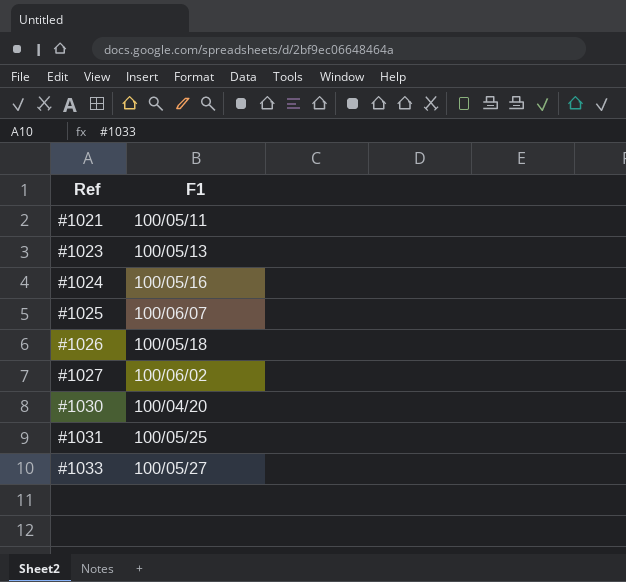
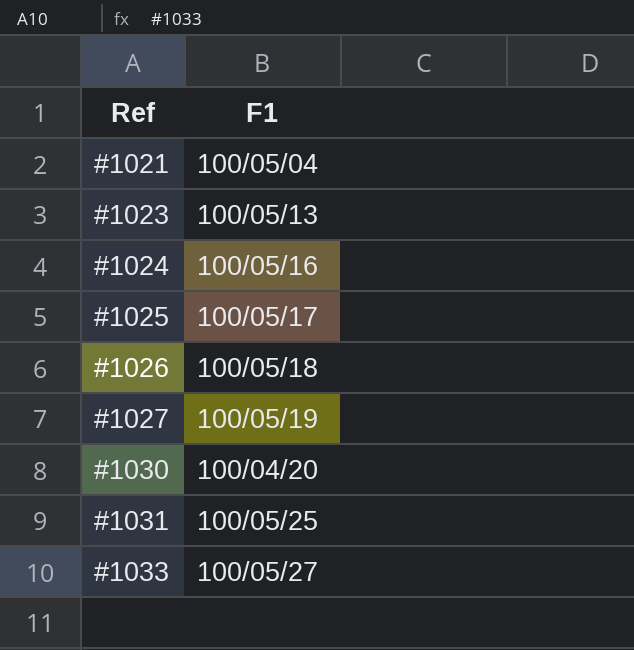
#1021 | F1: 100/05/11 -> 100/05/04
#1025 | F1: 100/06/07 -> 100/05/17
#1027 | F1: 100/06/02 -> 100/05/19

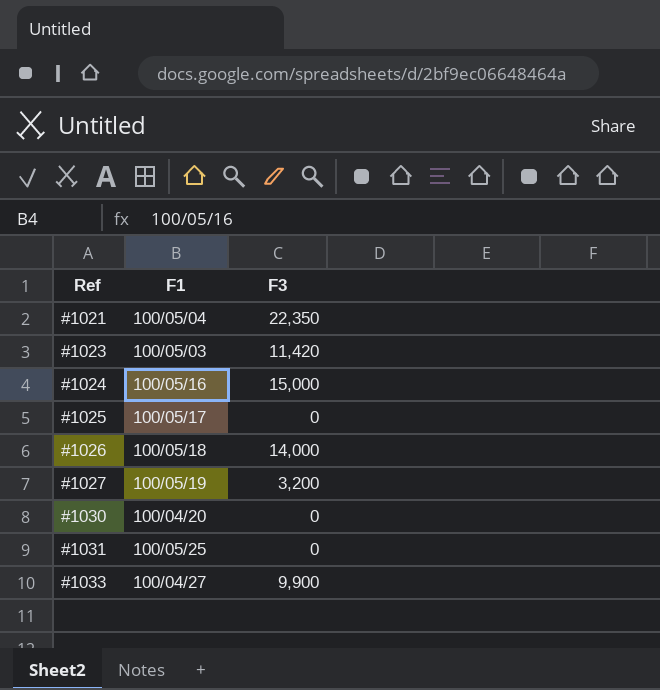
column F3 | position: none -> 3
#1023 | F1: 100/05/13 -> 100/05/03
#1033 | F1: 100/05/27 -> 100/04/27

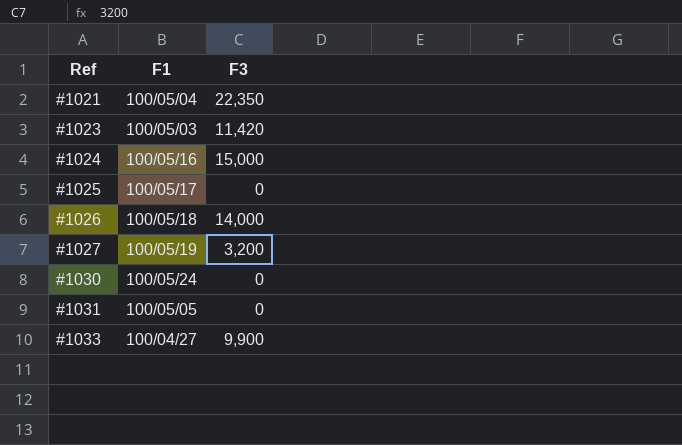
#1030 | F1: 100/04/20 -> 100/05/24
#1031 | F1: 100/05/25 -> 100/05/05

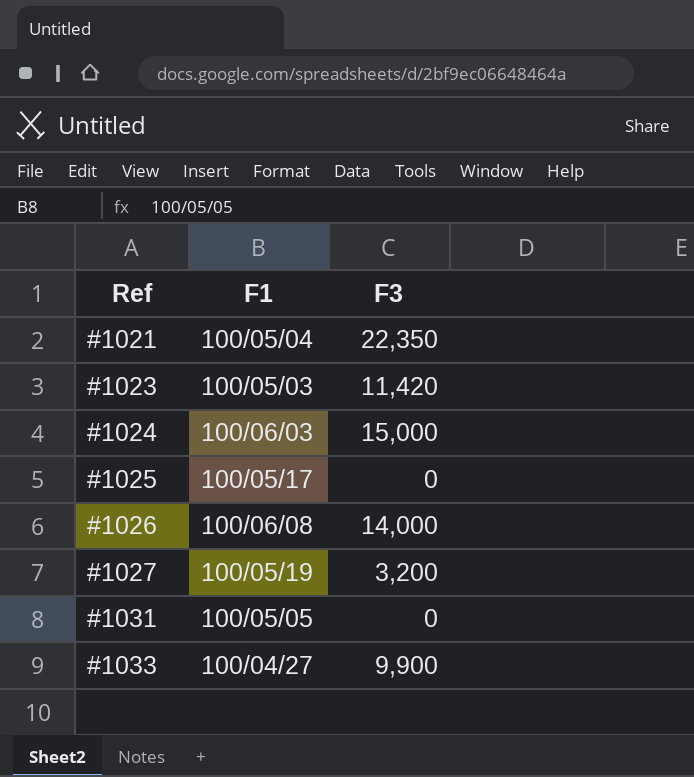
row #1030: 100/05/24 | 0 -> none
#1024 | F1: 100/05/16 -> 100/06/03
#1026 | F1: 100/05/18 -> 100/06/08

